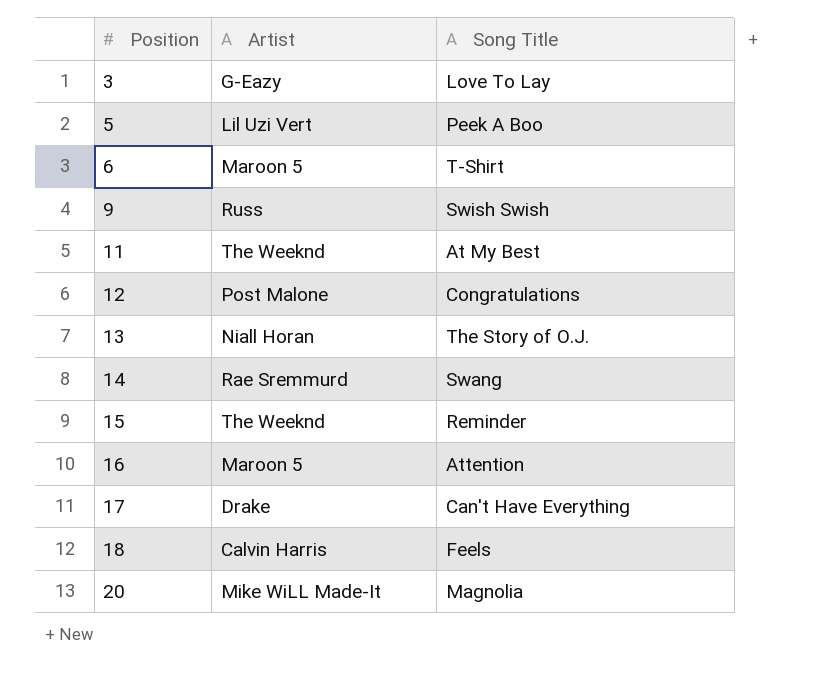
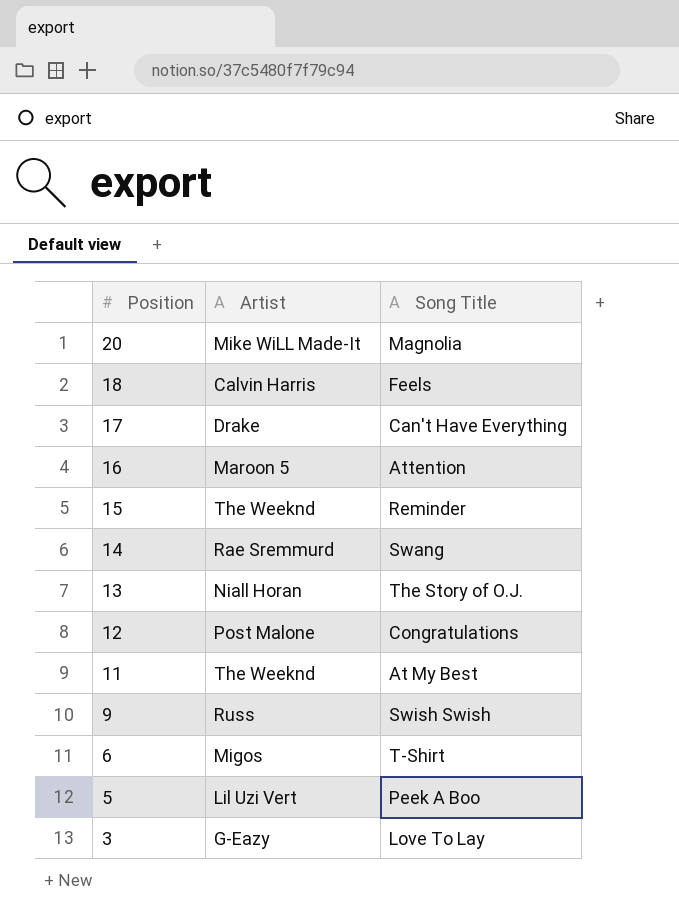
row order: Position ascending -> Position descending
6 | Artist: Maroon 5 -> Migos

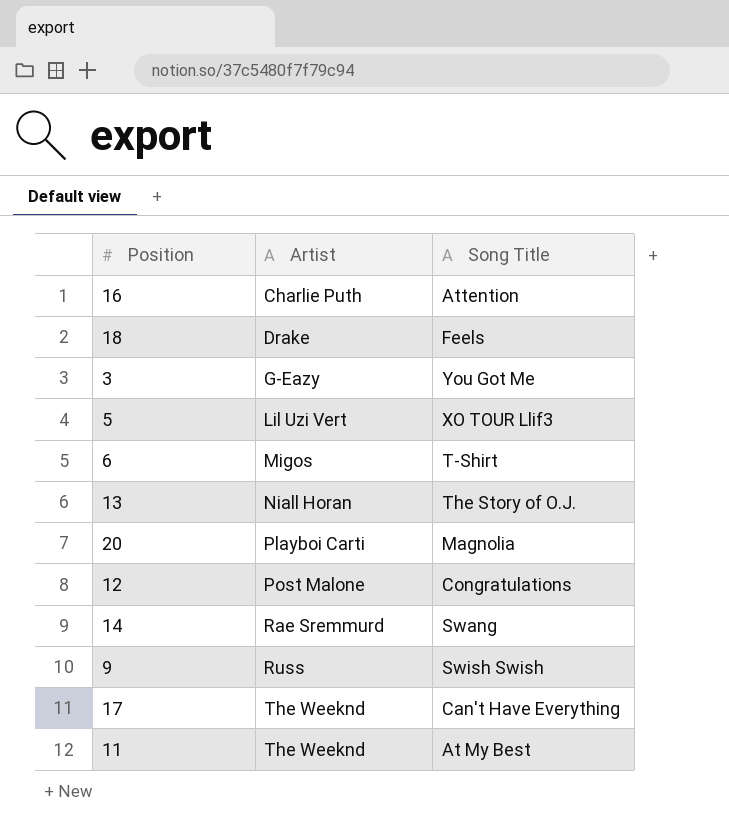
row order: Position descending -> Artist ascending
row 15: The Weeknd | Reminder -> none
16 | Artist: Maroon 5 -> Charlie Puth
18 | Artist: Calvin Harris -> Drake
3 | Song Title: Love To Lay -> You Got Me
5 | Song Title: Peek A Boo -> XO TOUR Llif3
20 | Artist: Mike WiLL Made-It -> Playboi Carti
17 | Artist: Drake -> The Weeknd

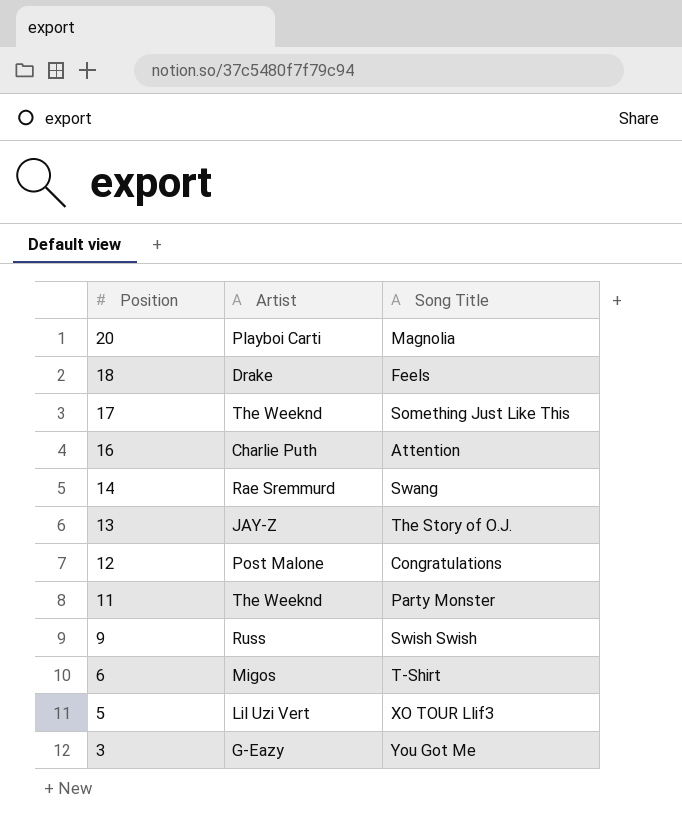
row order: Artist ascending -> Position descending
17 | Song Title: Can't Have Everything -> Something Just Like This
13 | Artist: Niall Horan -> JAY-Z
11 | Song Title: At My Best -> Party Monster

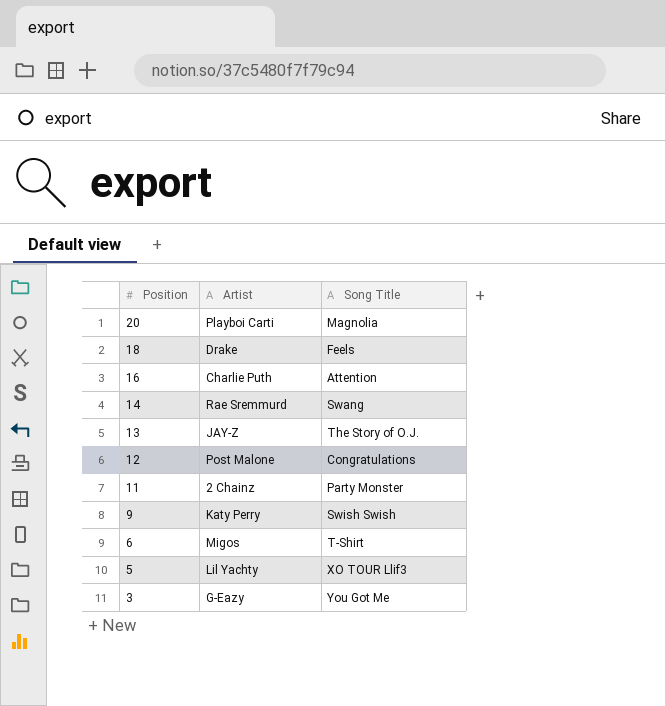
row 17: The Weeknd | Something Just Like This -> none
11 | Artist: The Weeknd -> 2 Chainz
9 | Artist: Russ -> Katy Perry
5 | Artist: Lil Uzi Vert -> Lil Yachty

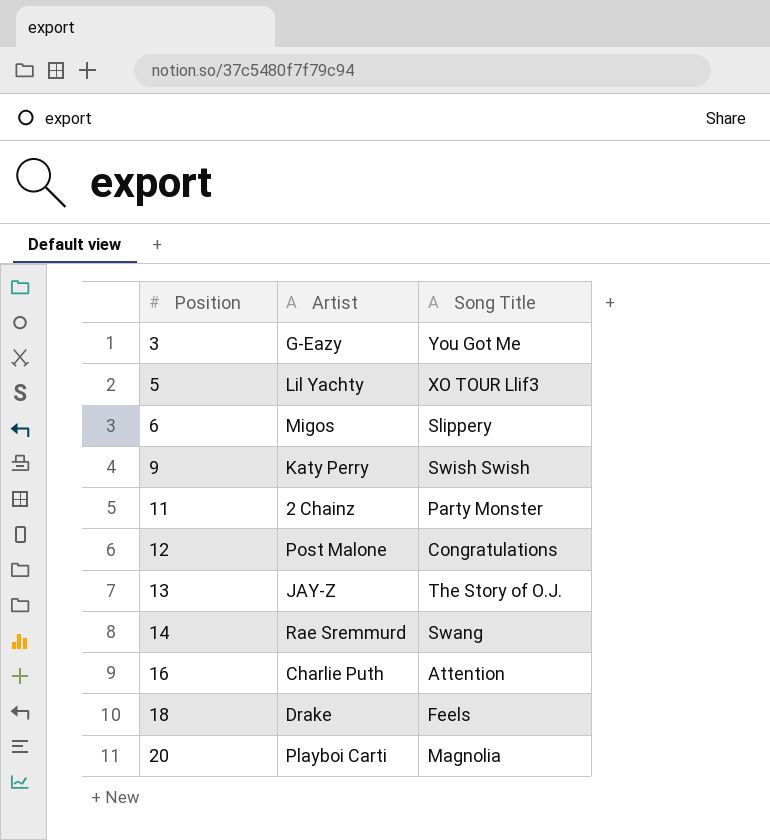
row order: Position descending -> Position ascending
6 | Song Title: T-Shirt -> Slippery

